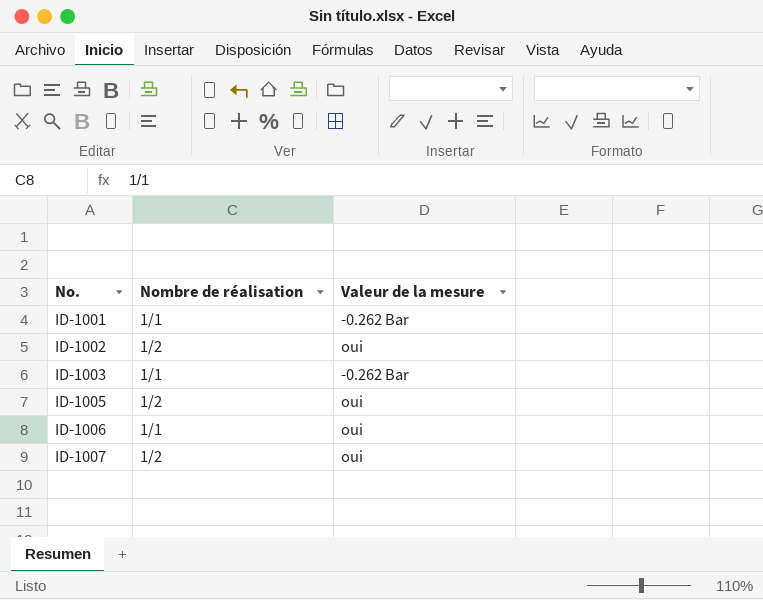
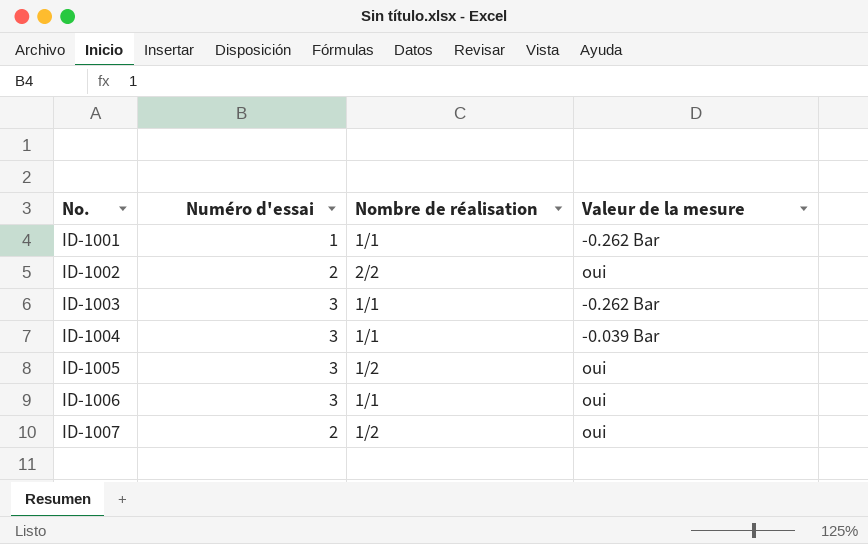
column Numéro d'essai | position: none -> 2
ID-1002 | Nombre de réalisation: 1/2 -> 2/2
row ID-1004: none -> 3 | 1/1 | -0.039 Bar

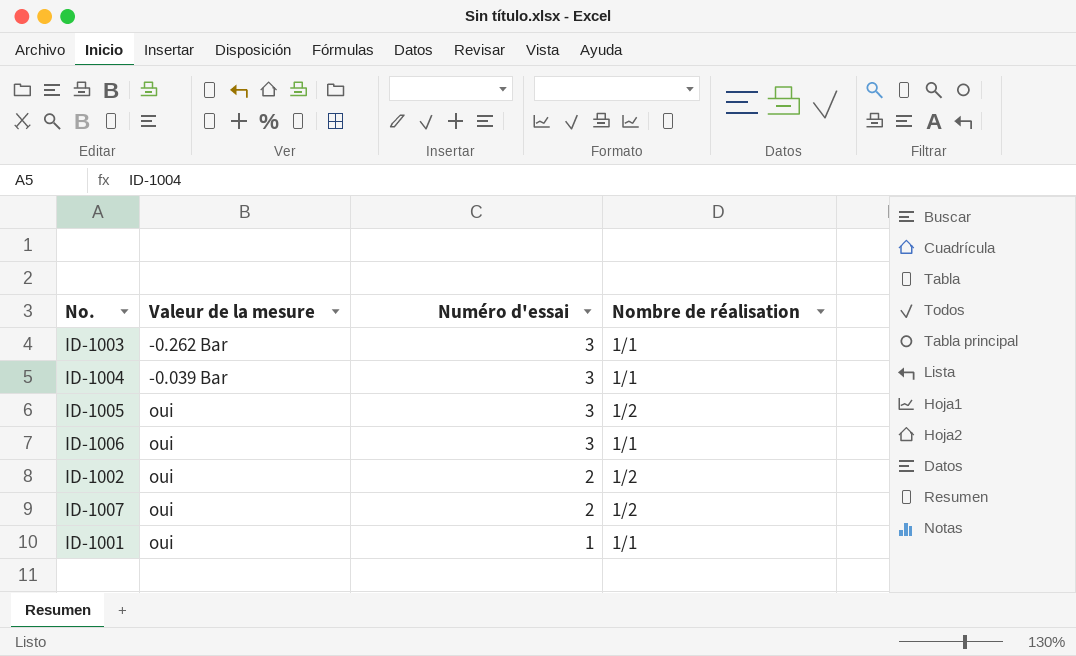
row order: No. ascending -> Numéro d'essai descending
column Valeur de la mesure | position: 4 -> 2
ID-1002 | Nombre de réalisation: 2/2 -> 1/2
ID-1001 | Valeur de la mesure: -0.262 Bar -> oui

